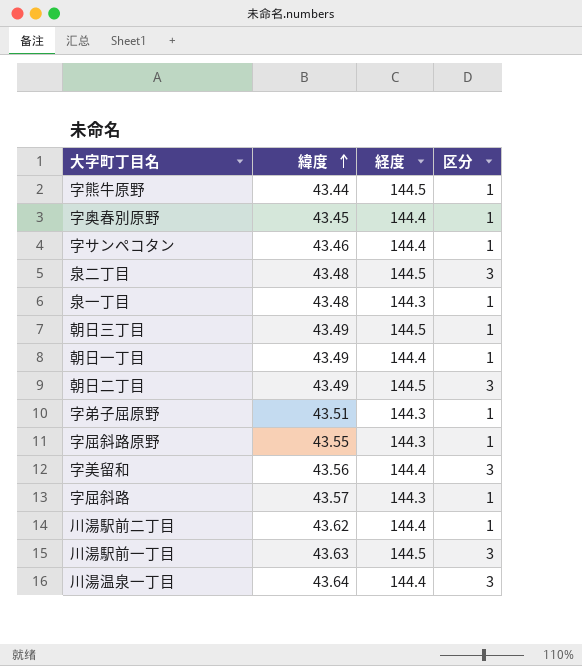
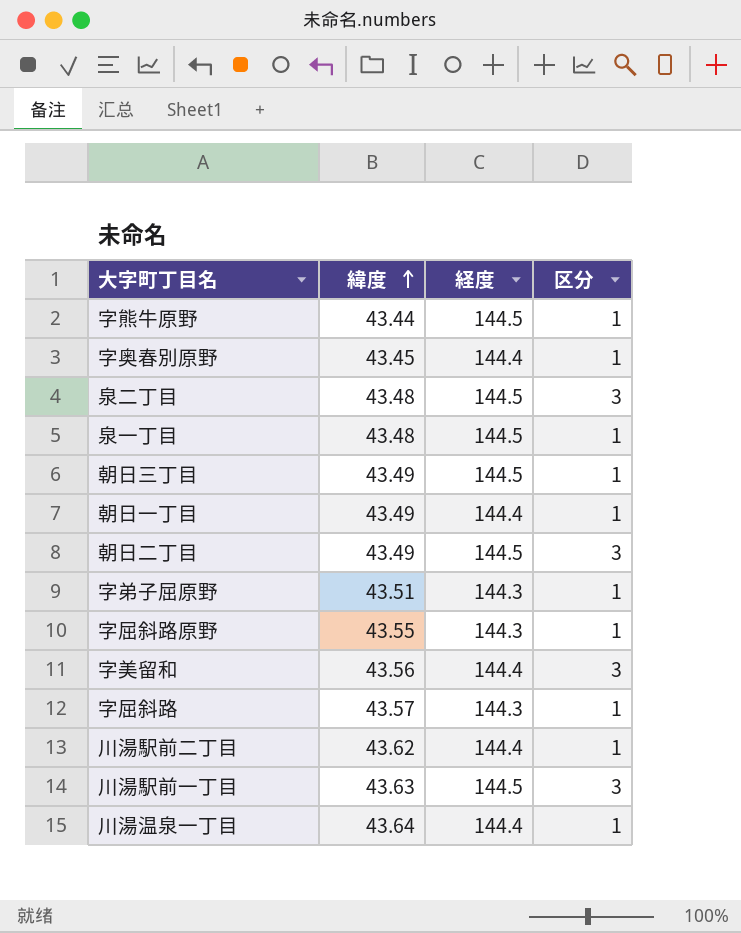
row 字サンペコタン: 43.46 | 144.4 | 1 -> none
泉一丁目 | 経度: 144.3 -> 144.5
川湯温泉一丁目 | 区分: 3 -> 1

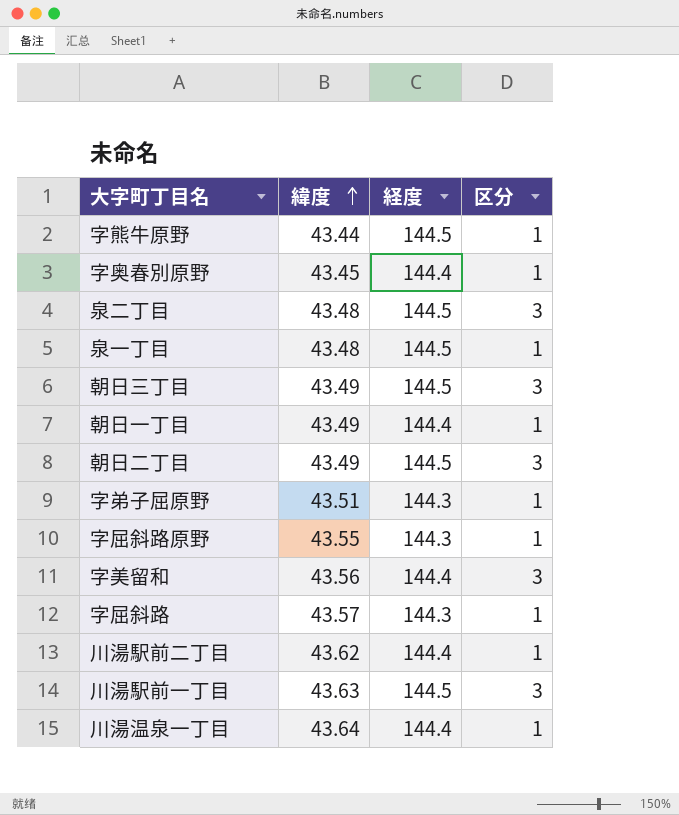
朝日三丁目 | 区分: 1 -> 3

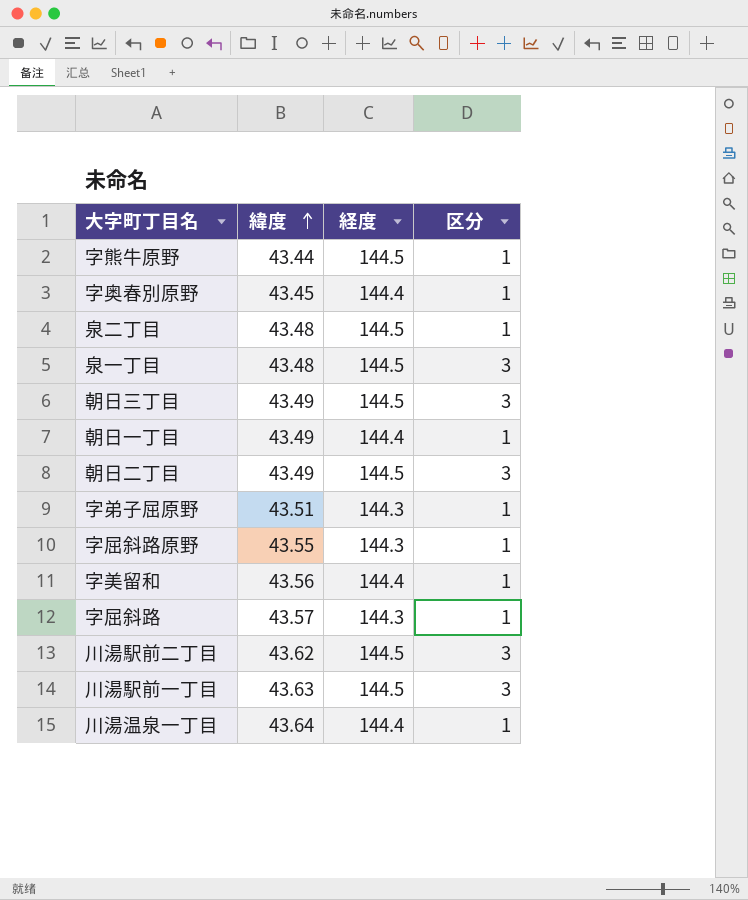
泉二丁目 | 区分: 3 -> 1
泉一丁目 | 区分: 1 -> 3
字美留和 | 区分: 3 -> 1
川湯駅前二丁目 | 経度: 144.4 -> 144.5
川湯駅前二丁目 | 区分: 1 -> 3

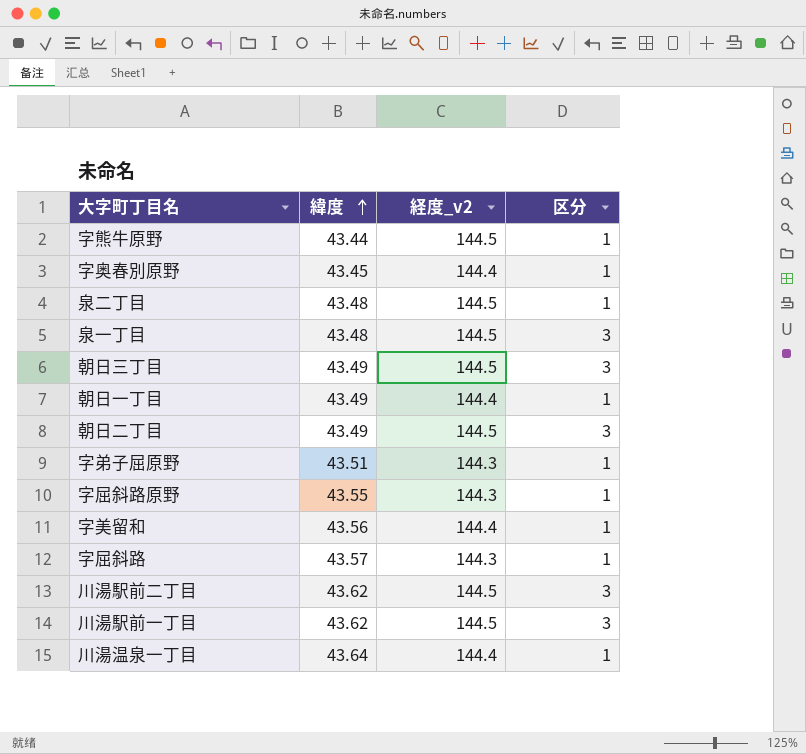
column name: 経度 -> 経度_v2
川湯駅前一丁目 | 緯度: 43.63 -> 43.62

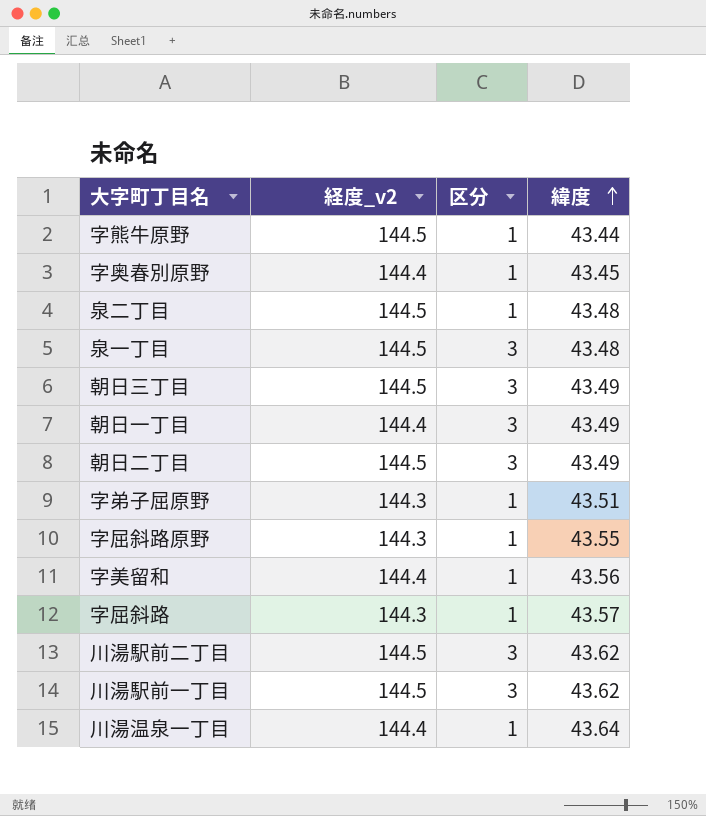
column 緯度 | position: 2 -> 4
朝日一丁目 | 区分: 1 -> 3

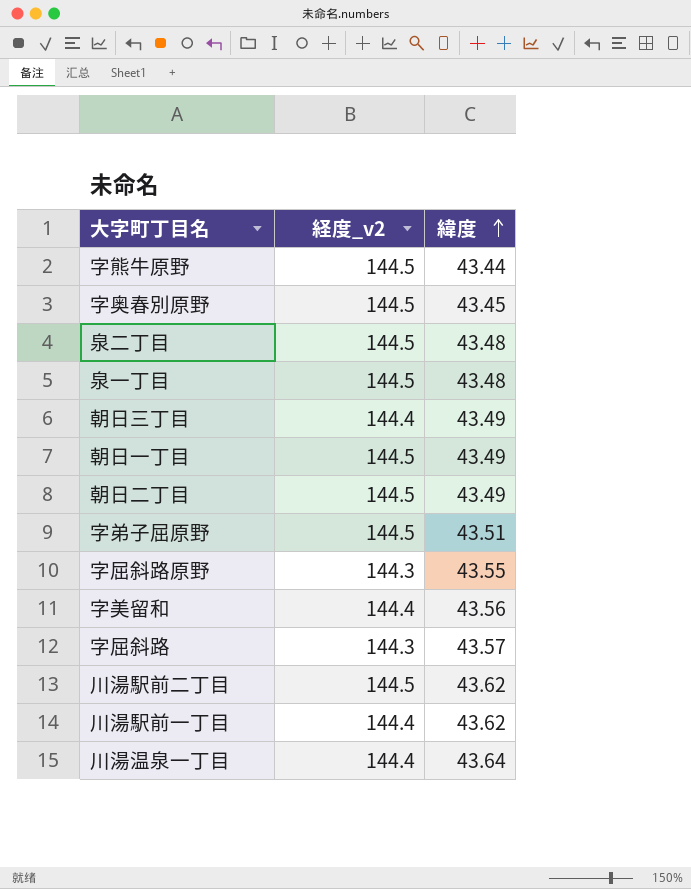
column 区分 | position: 3 -> none
字奥春別原野 | 経度_v2: 144.4 -> 144.5
朝日三丁目 | 経度_v2: 144.5 -> 144.4
朝日一丁目 | 経度_v2: 144.4 -> 144.5
字弟子屈原野 | 経度_v2: 144.3 -> 144.5
川湯駅前一丁目 | 経度_v2: 144.5 -> 144.4

